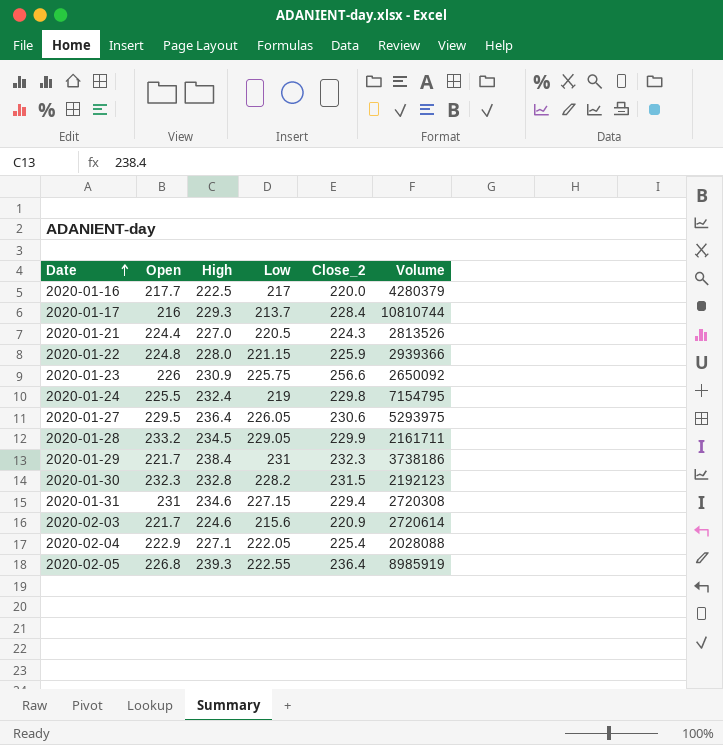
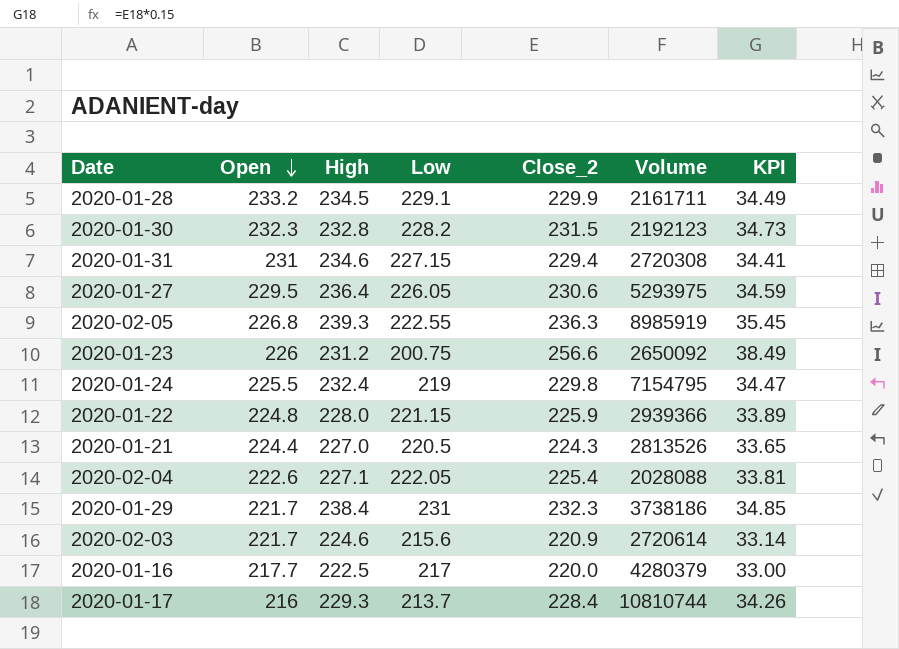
row order: Date ascending -> Open descending
column KPI | formula: none -> [Close_2] * 0.15
2020-01-28 | Low: 229.05 -> 229.1
2020-02-05 | Close_2: 236.4 -> 236.3
2020-01-23 | High: 230.9 -> 231.2
2020-01-23 | Low: 225.75 -> 200.75
2020-02-04 | Open: 222.9 -> 222.6

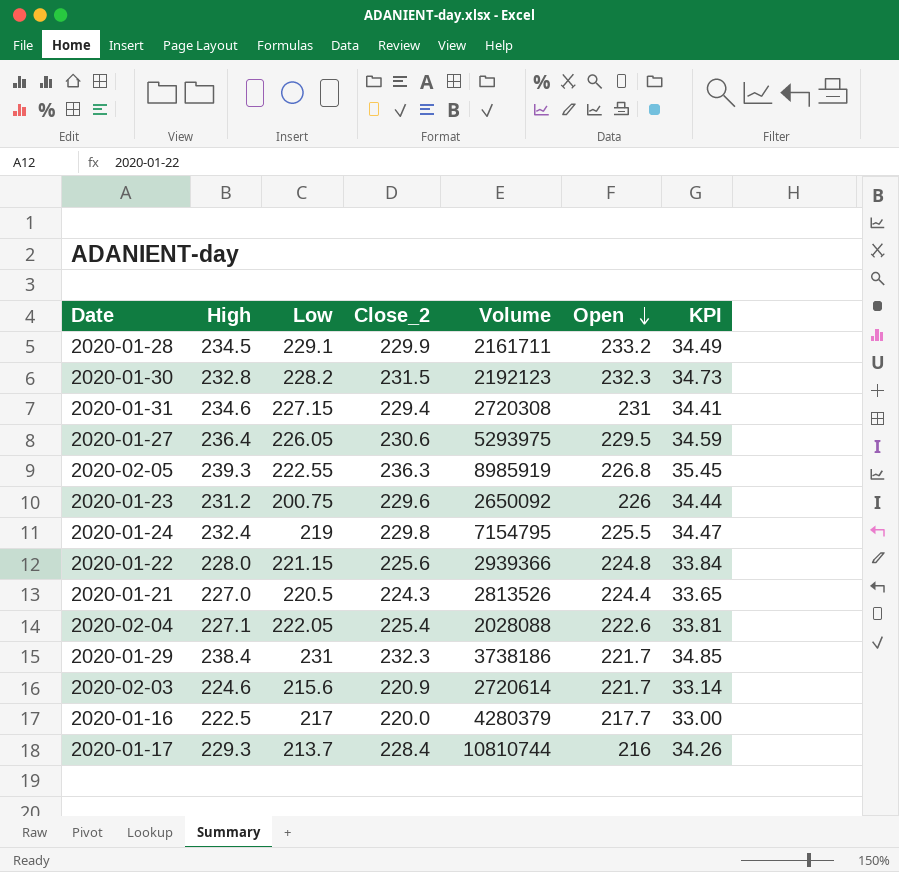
column Open | position: 2 -> 6
2020-01-23 | Close_2: 256.6 -> 229.6
2020-01-23 | KPI: 38.49 -> 34.44
2020-01-22 | Close_2: 225.9 -> 225.6
2020-01-22 | KPI: 33.89 -> 33.84

